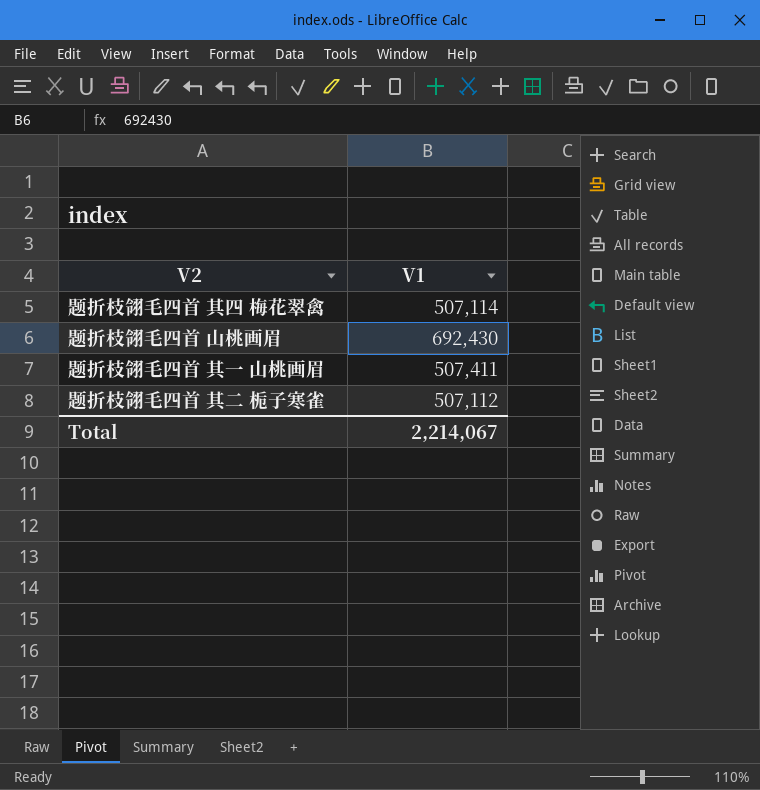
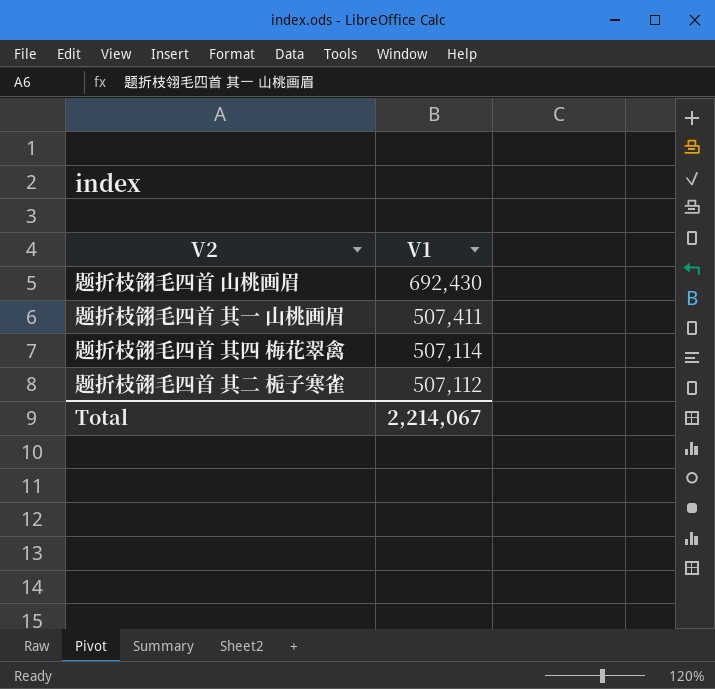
row order: none -> V1 descending

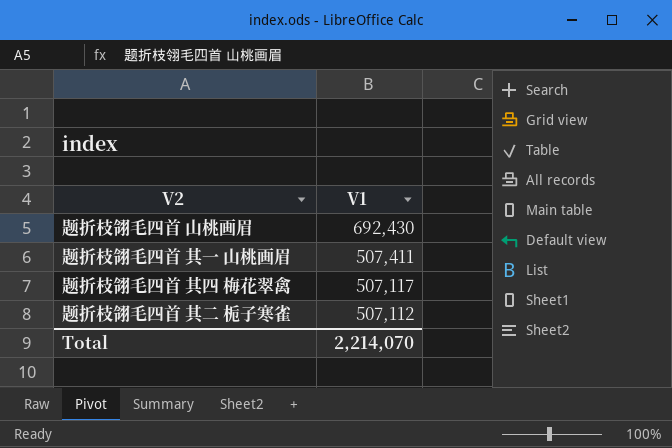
题折枝翎毛四首 其四 梅花翠禽 | V1: 507,114 -> 507,117
Total | V1: 2,214,067 -> 2,214,070

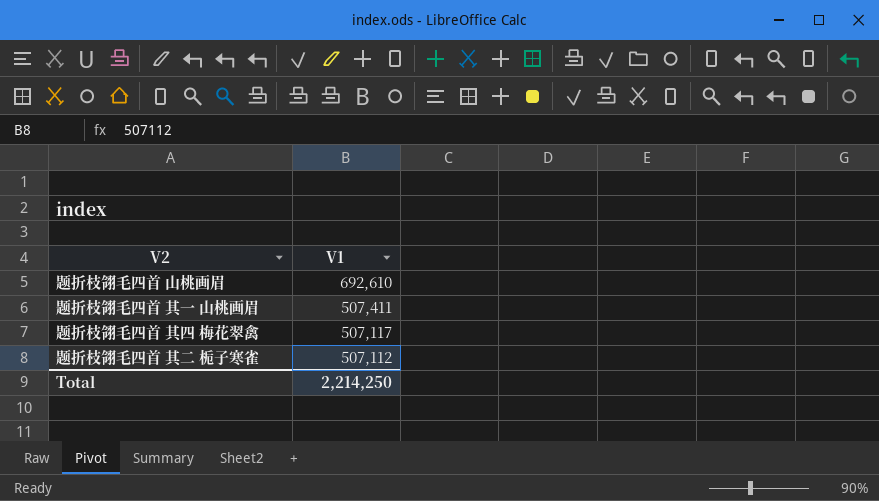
题折枝翎毛四首 山桃画眉 | V1: 692,430 -> 692,610
Total | V1: 2,214,070 -> 2,214,250

